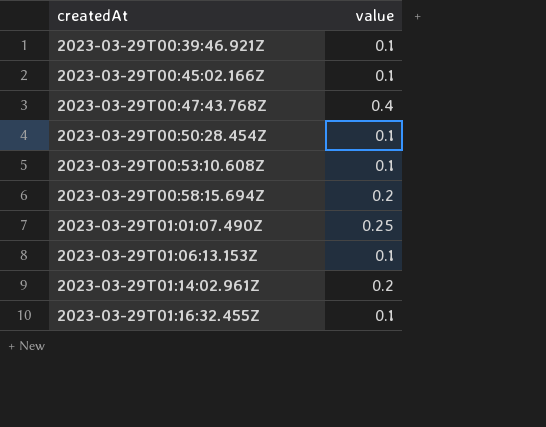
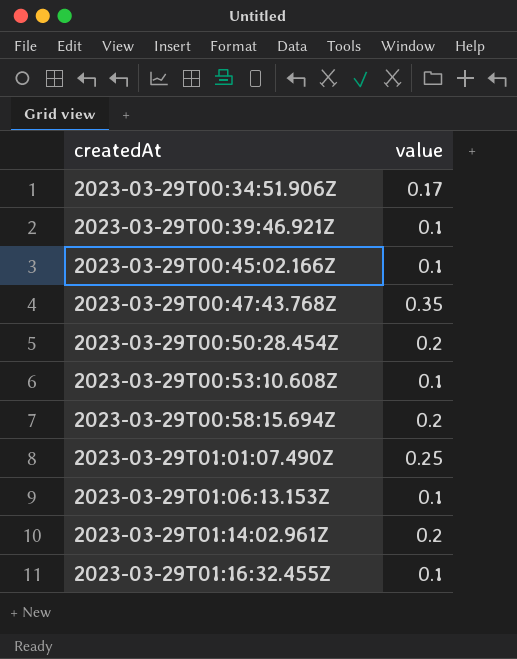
row 2023-03-29T00:34:51.906Z: none -> 0.17
2023-03-29T00:47:43.768Z | value: 0.4 -> 0.35
2023-03-29T00:50:28.454Z | value: 0.1 -> 0.2

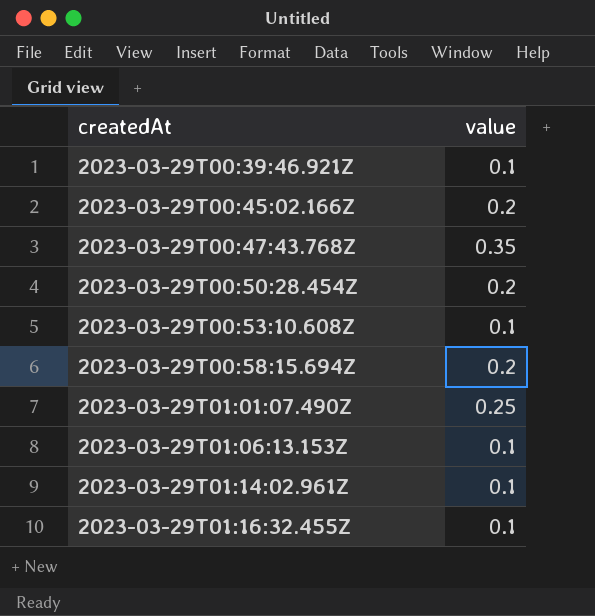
row 2023-03-29T00:34:51.906Z: 0.17 -> none
2023-03-29T00:45:02.166Z | value: 0.1 -> 0.2
2023-03-29T01:14:02.961Z | value: 0.2 -> 0.1

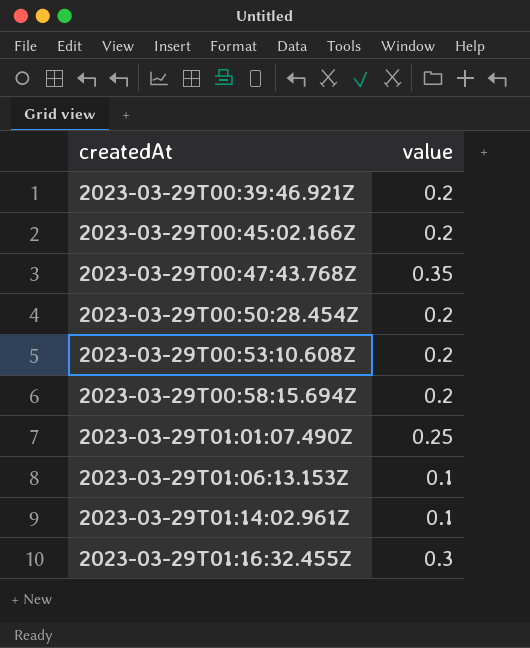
2023-03-29T00:39:46.921Z | value: 0.1 -> 0.2
2023-03-29T00:53:10.608Z | value: 0.1 -> 0.2
2023-03-29T01:16:32.455Z | value: 0.1 -> 0.3

